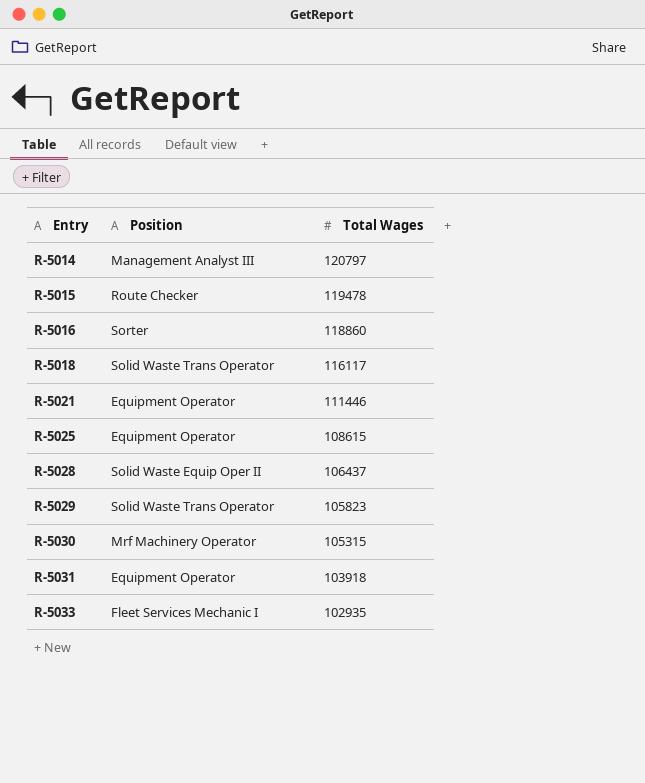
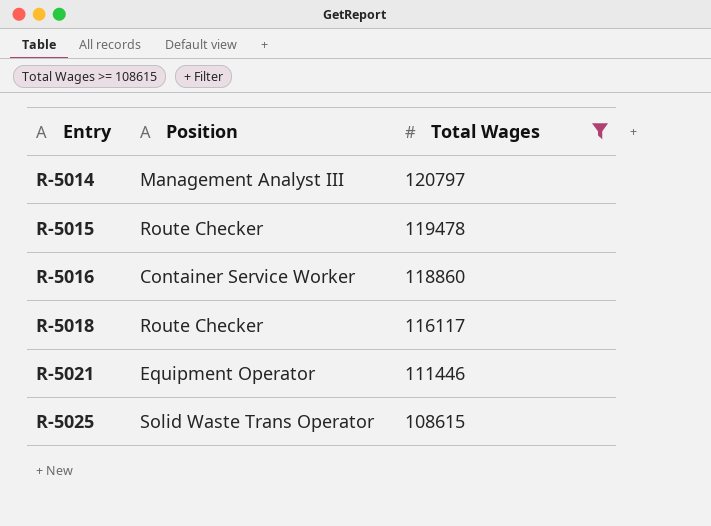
filter: none -> Total Wages >= 108615
R-5016 | Position: Sorter -> Container Service Worker
R-5018 | Position: Solid Waste Trans Operator -> Route Checker
R-5025 | Position: Equipment Operator -> Solid Waste Trans Operator

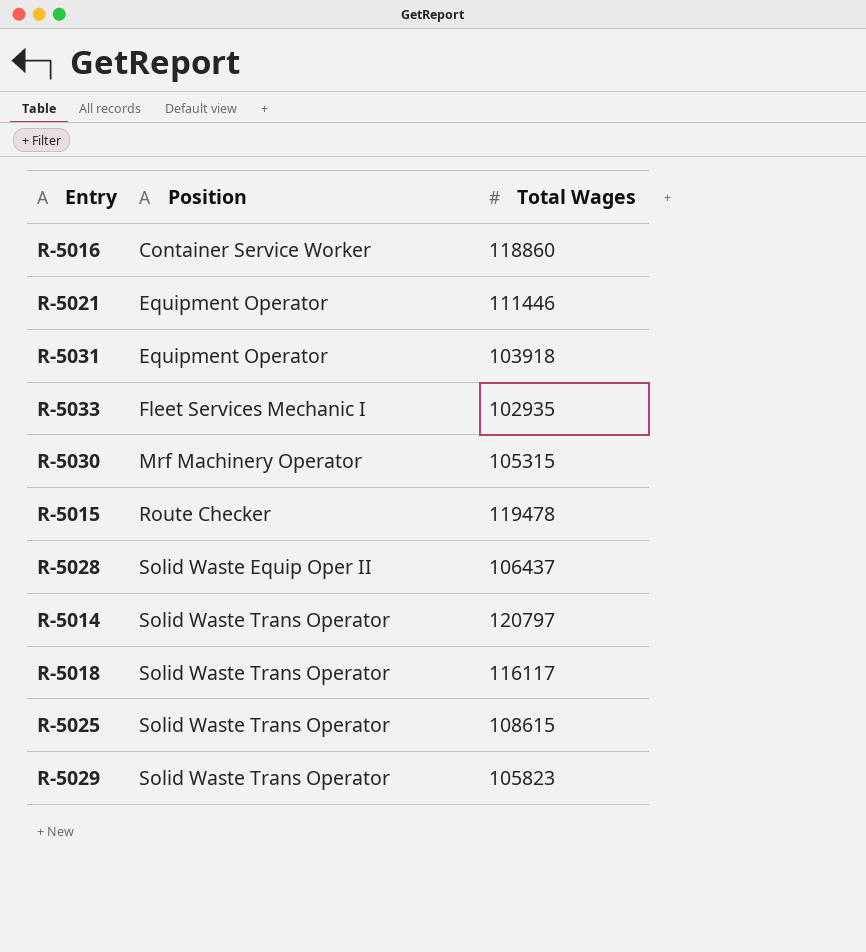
filter: Total Wages >= 108615 -> none
row order: Entry ascending -> Position ascending
R-5014 | Position: Management Analyst III -> Solid Waste Trans Operator
R-5018 | Position: Route Checker -> Solid Waste Trans Operator

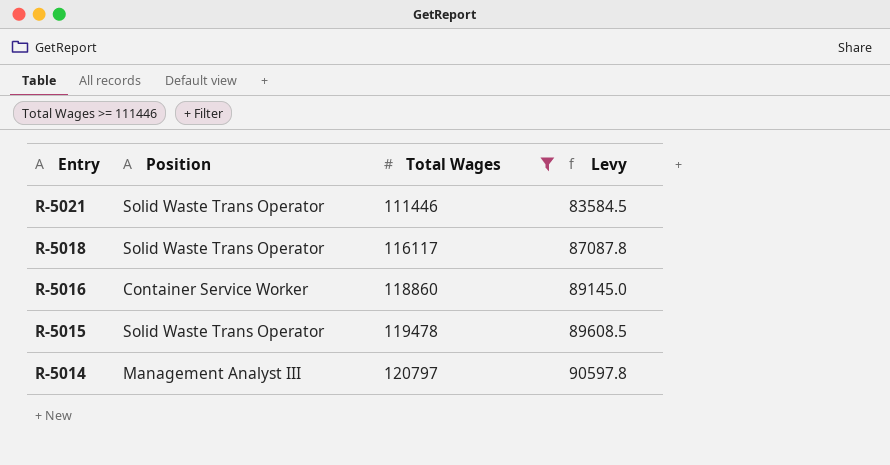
filter: none -> Total Wages >= 111446
row order: Position ascending -> Entry descending
column Levy | formula: none -> [Total Wages] * 0.75
R-5021 | Position: Equipment Operator -> Solid Waste Trans Operator
R-5015 | Position: Route Checker -> Solid Waste Trans Operator
R-5014 | Position: Solid Waste Trans Operator -> Management Analyst III

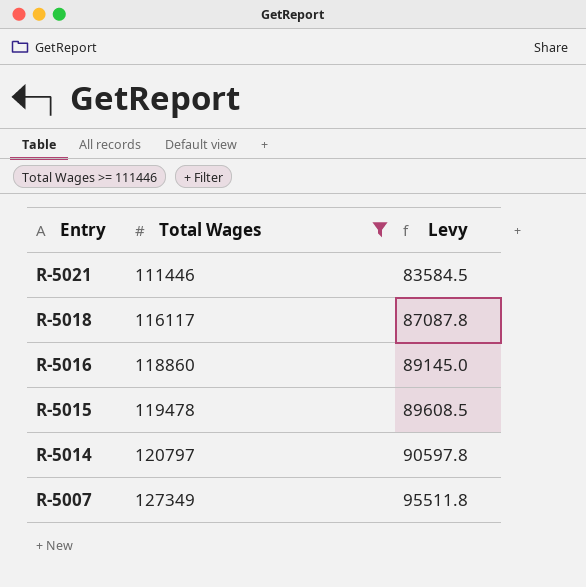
column Position | position: 2 -> none
row R-5007: none -> 127349 | 95511.8

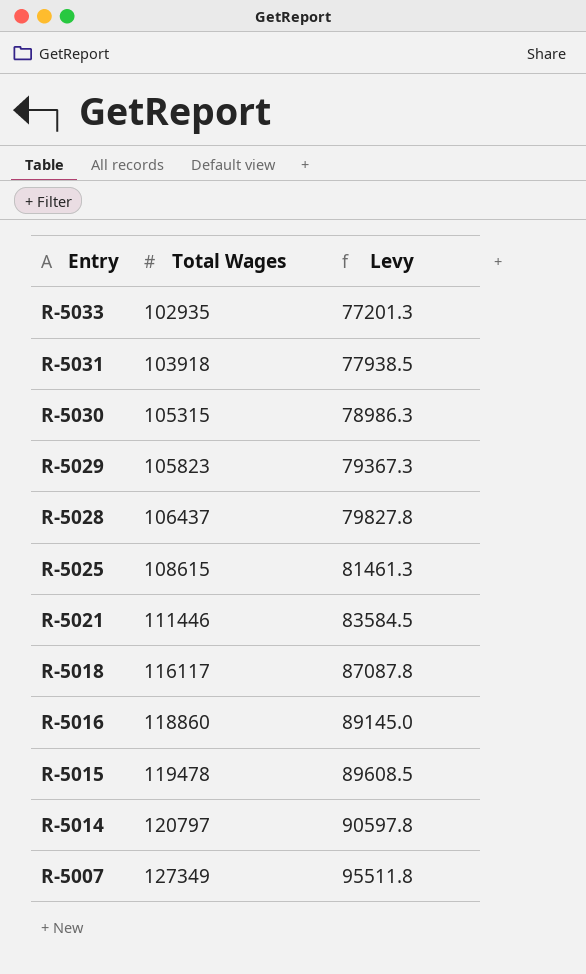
filter: Total Wages >= 111446 -> none

